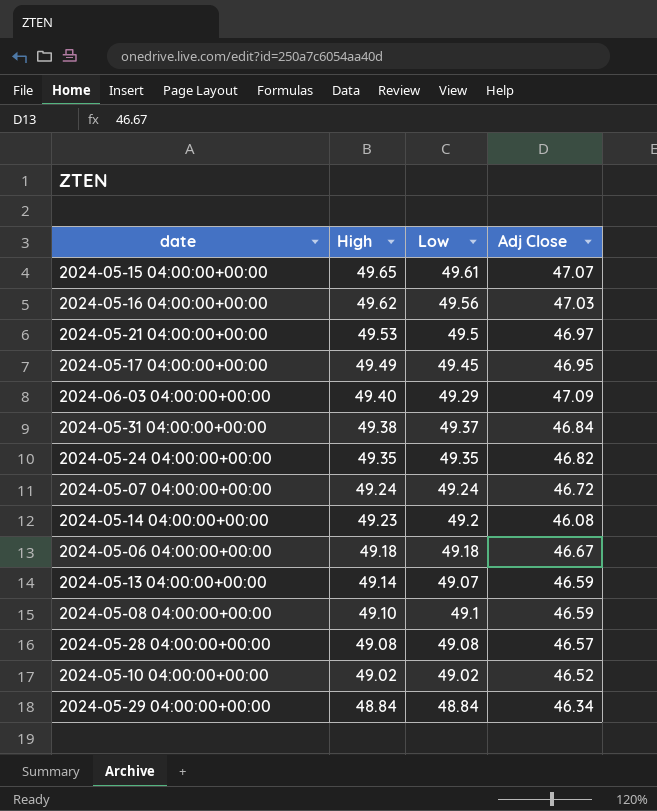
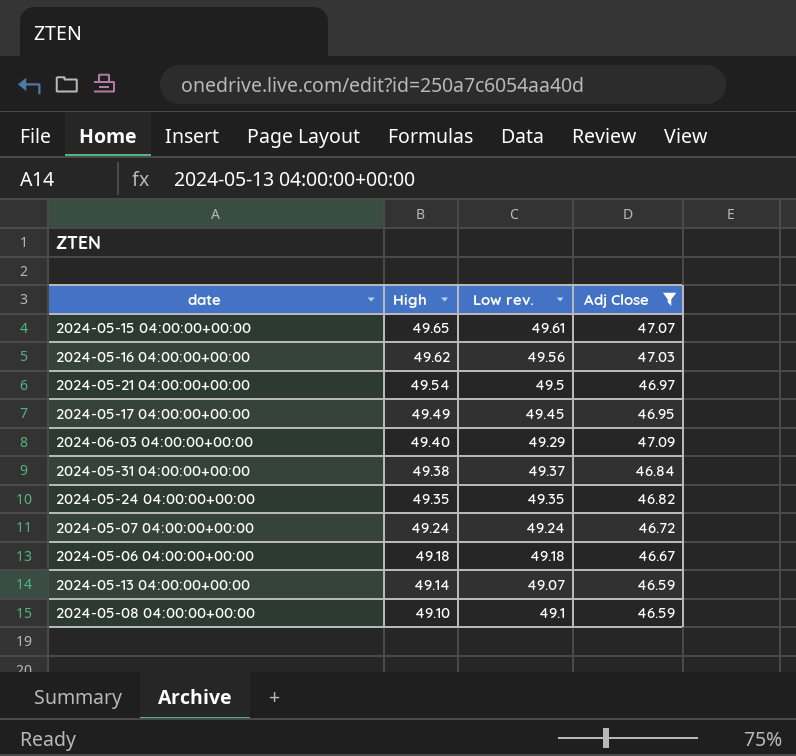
filter: none -> Adj Close >= 46.59
column name: Low -> Low rev.
2024-05-21 04:00:00+00:00 | High: 49.53 -> 49.54

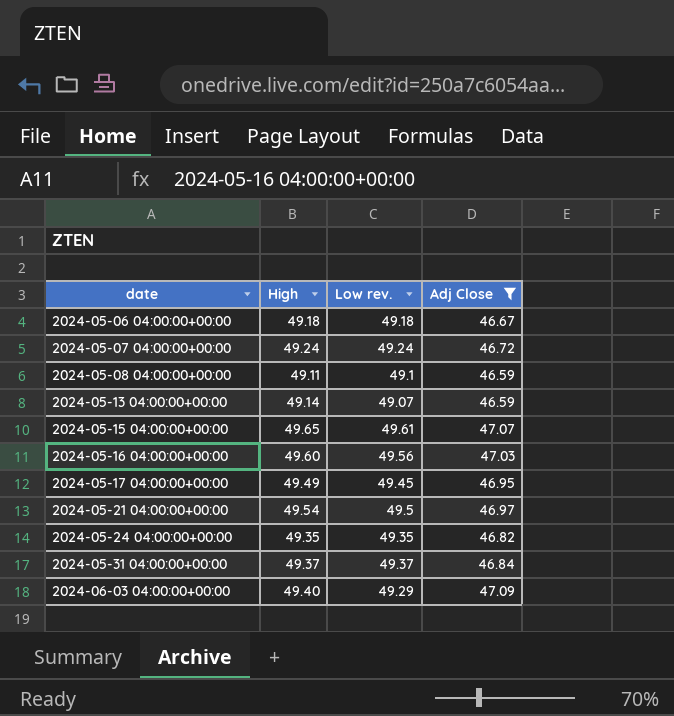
row order: High descending -> date ascending
2024-05-08 04:00:00+00:00 | High: 49.10 -> 49.11
2024-05-16 04:00:00+00:00 | High: 49.62 -> 49.60
2024-05-31 04:00:00+00:00 | High: 49.38 -> 49.37

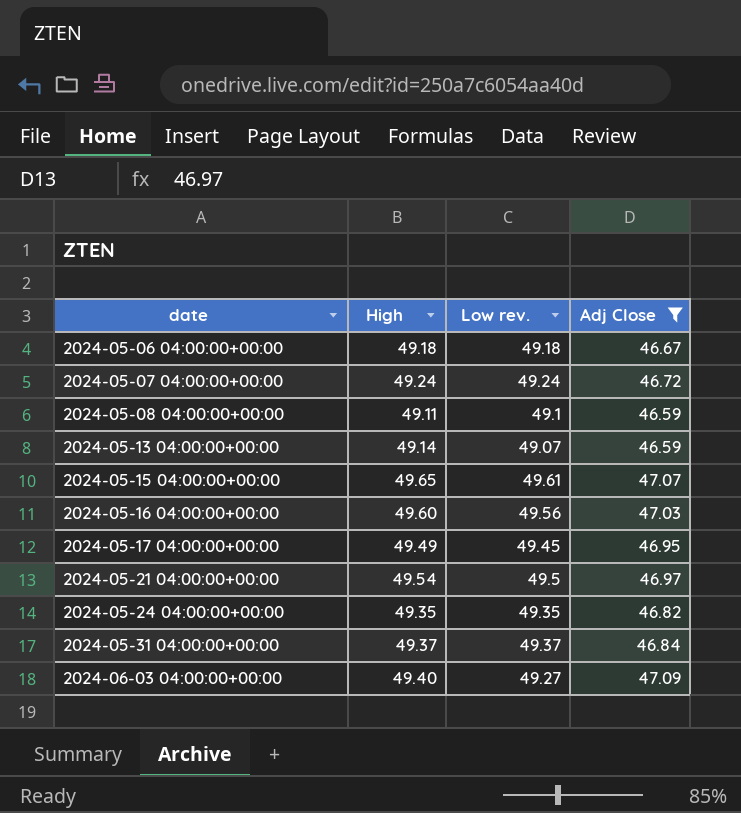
2024-06-03 04:00:00+00:00 | Low rev.: 49.29 -> 49.27

